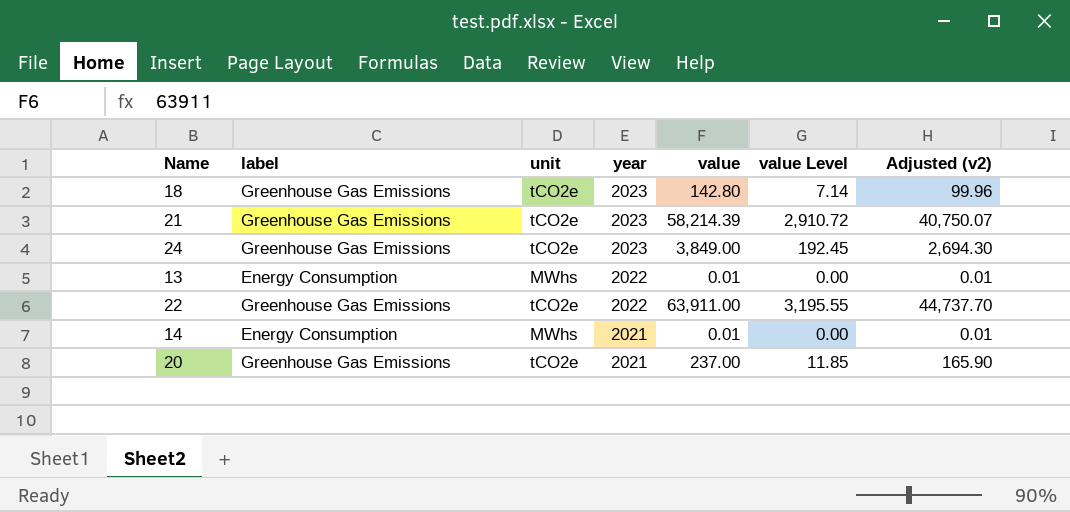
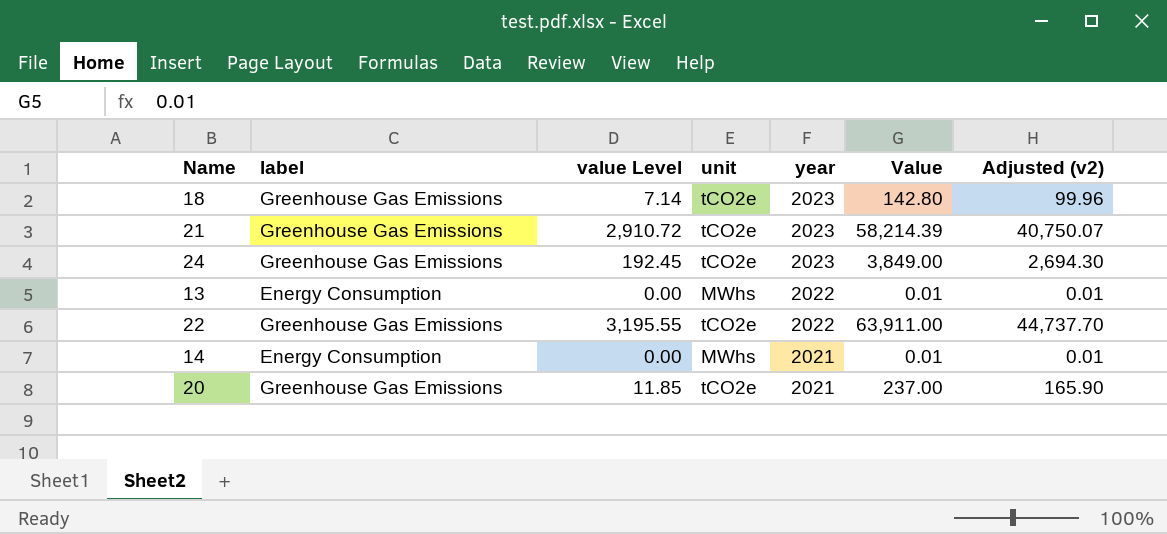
column value Level | position: 6 -> 3
column name: value -> Value

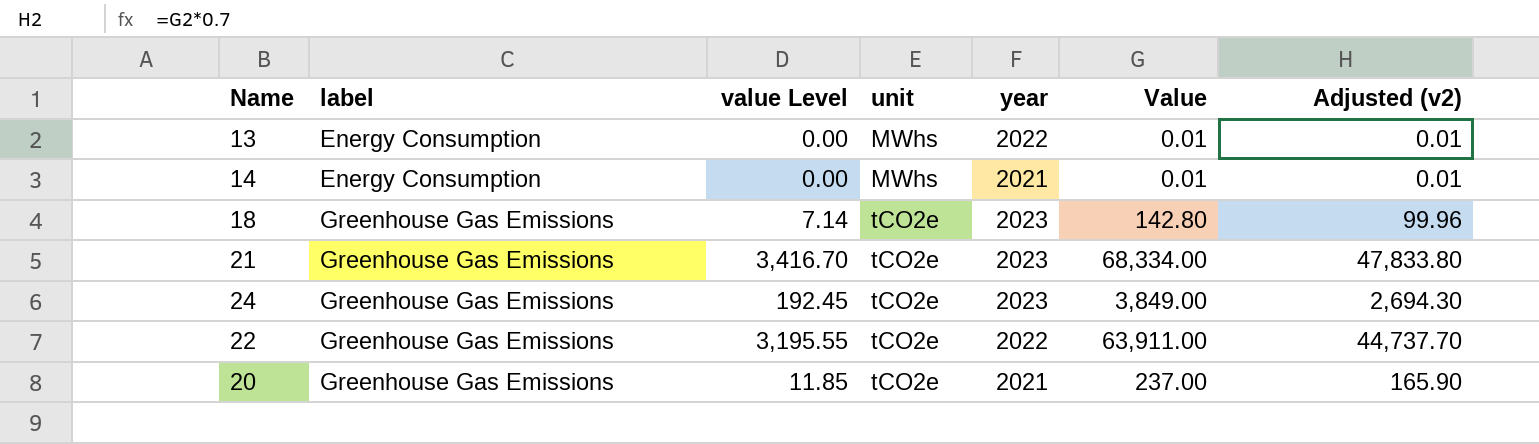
row order: year descending -> label ascending
21 | value Level: 2,910.72 -> 3,416.70
21 | Value: 58,214.39 -> 68,334.00
21 | Adjusted (v2): 40,750.07 -> 47,833.80

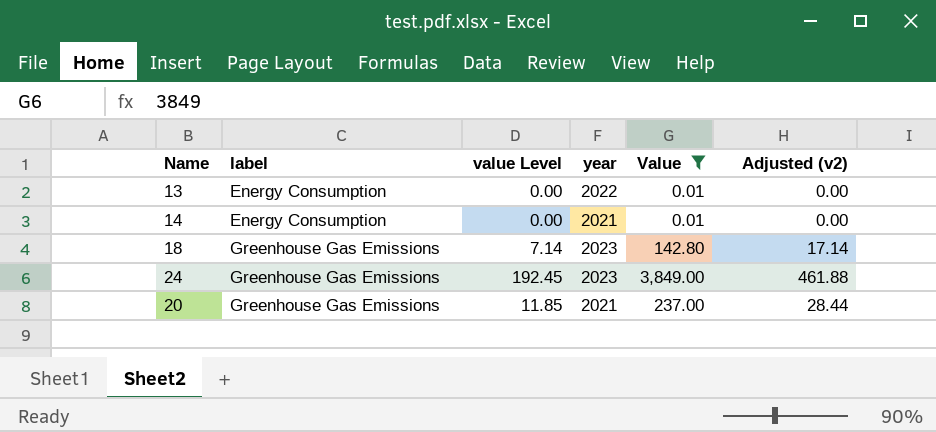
filter: none -> Value <= 3,849.00
column unit | position: 4 -> none
column Adjusted (v2) | formula: [Value] * 0.7 -> [Value] * 0.12

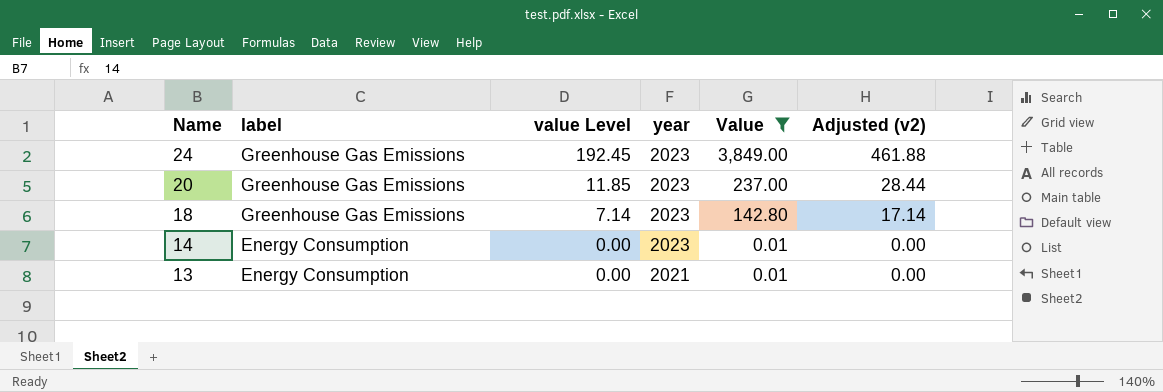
row order: label ascending -> Name descending
20 | year: 2021 -> 2023
14 | year: 2021 -> 2023
13 | year: 2022 -> 2021

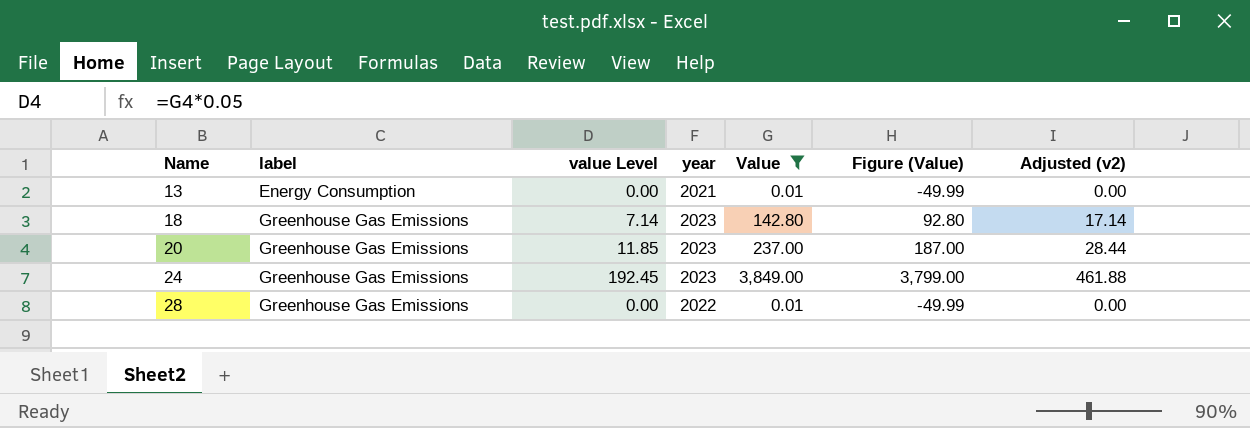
row order: Name descending -> Name ascending
column Figure (Value) | formula: none -> [Value] - 50
row 14: Energy Consumption | 0.00 | 2023 | 0.01 | 0.00 -> none
row 28: none -> Greenhouse Gas Emissions | 0.00 | 2022 | 0.01 | -49.99 | 0.00

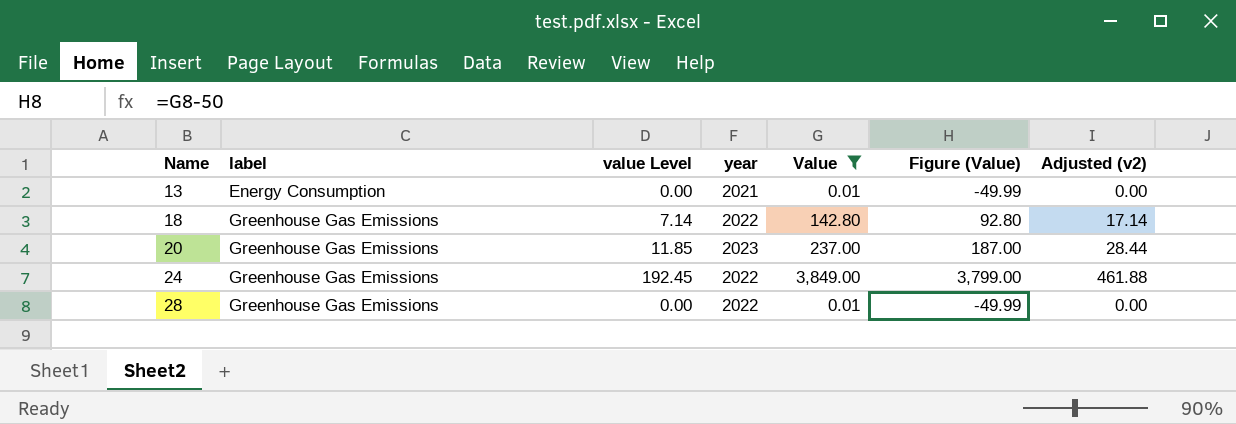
18 | year: 2023 -> 2022
24 | year: 2023 -> 2022

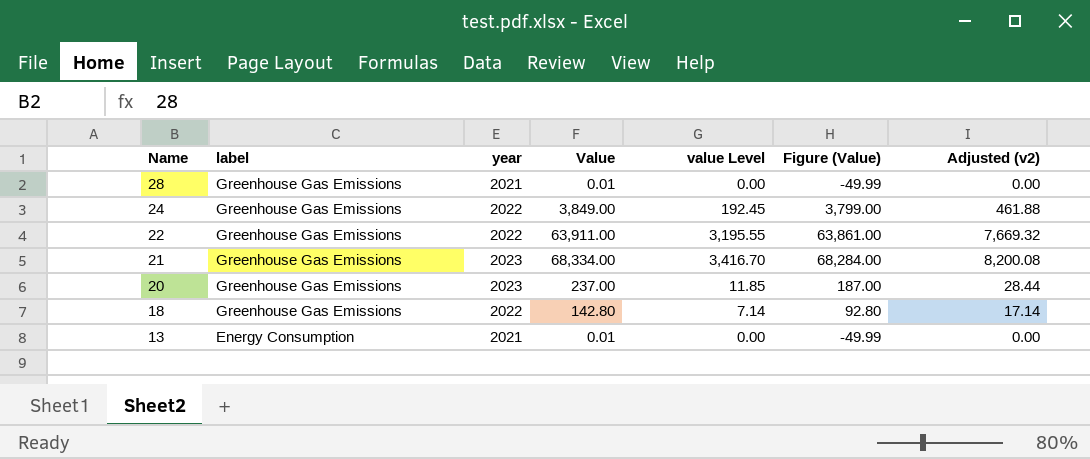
filter: Value <= 3,849.00 -> none
row order: Name ascending -> Name descending
column value Level | position: 3 -> 5
28 | year: 2022 -> 2021

